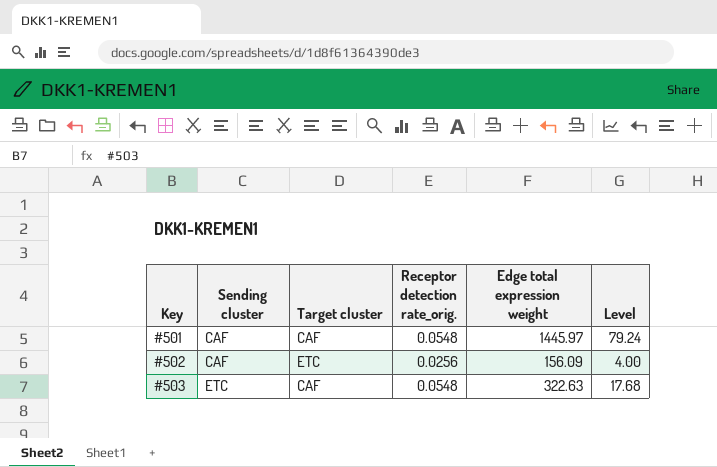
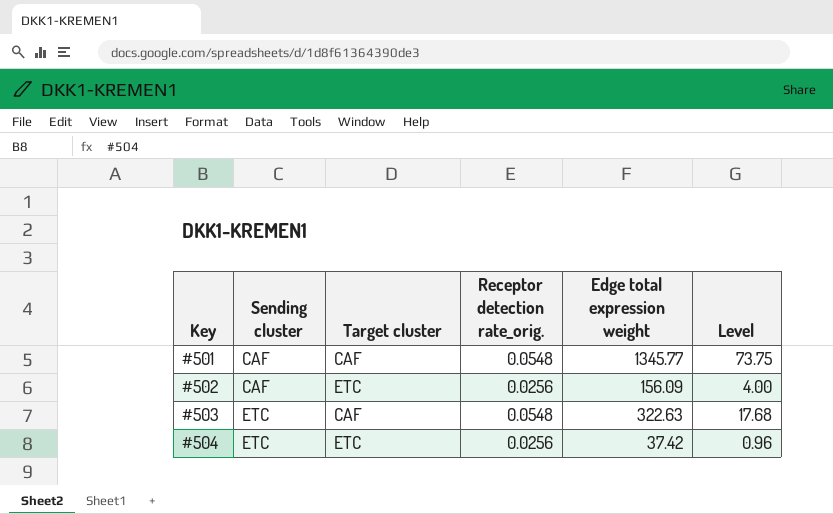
#501 | Edge total expression weight: 1445.97 -> 1345.77
#501 | Level: 79.24 -> 73.75
row #504: none -> ETC | ETC | 0.0256 | 37.42 | 0.96

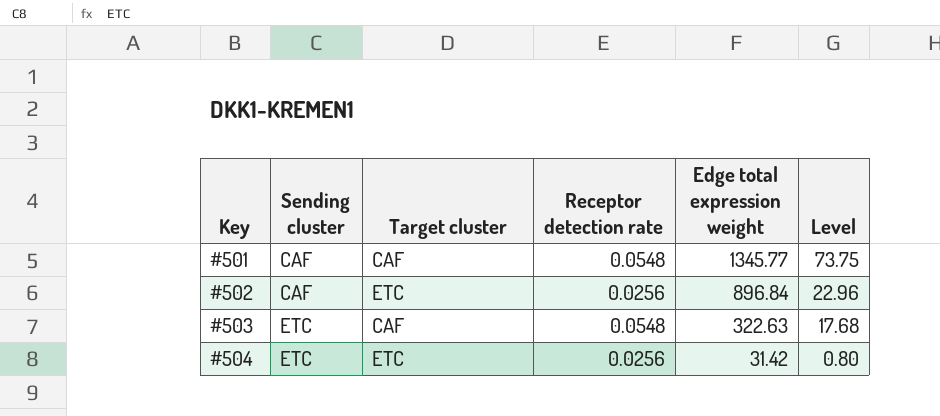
column name: Receptor detection rate_orig. -> Receptor detection rate
#502 | Edge total expression weight: 156.09 -> 896.84
#502 | Level: 4.00 -> 22.96
#504 | Edge total expression weight: 37.42 -> 31.42
#504 | Level: 0.96 -> 0.80

